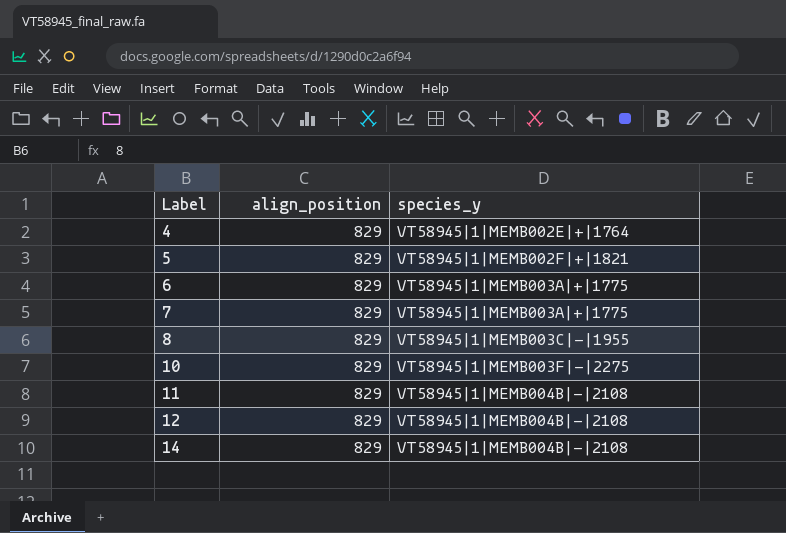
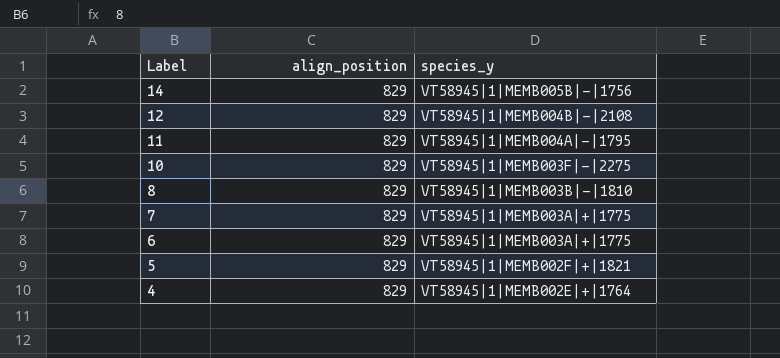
row order: Label ascending -> Label descending
14 | species_y: VT58945|1|MEMB004B|-|2108 -> VT58945|1|MEMB005B|-|1756
11 | species_y: VT58945|1|MEMB004B|-|2108 -> VT58945|1|MEMB004A|-|1795
8 | species_y: VT58945|1|MEMB003C|-|1955 -> VT58945|1|MEMB003B|-|1810

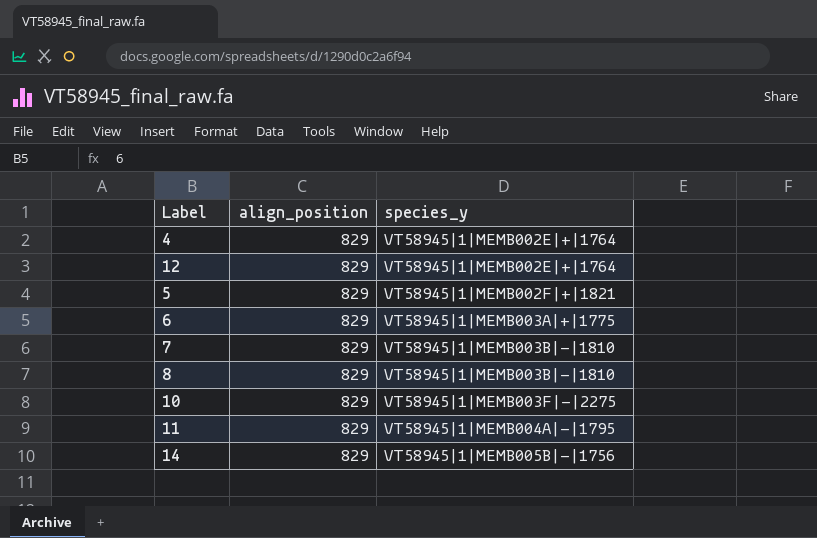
row order: Label descending -> species_y ascending
12 | species_y: VT58945|1|MEMB004B|-|2108 -> VT58945|1|MEMB002E|+|1764
7 | species_y: VT58945|1|MEMB003A|+|1775 -> VT58945|1|MEMB003B|-|1810

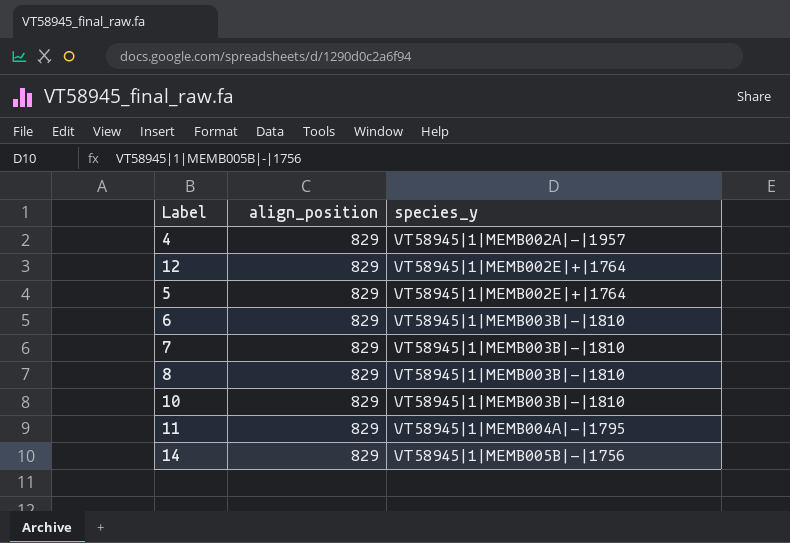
4 | species_y: VT58945|1|MEMB002E|+|1764 -> VT58945|1|MEMB002A|-|1957
5 | species_y: VT58945|1|MEMB002F|+|1821 -> VT58945|1|MEMB002E|+|1764
6 | species_y: VT58945|1|MEMB003A|+|1775 -> VT58945|1|MEMB003B|-|1810
10 | species_y: VT58945|1|MEMB003F|-|2275 -> VT58945|1|MEMB003B|-|1810

